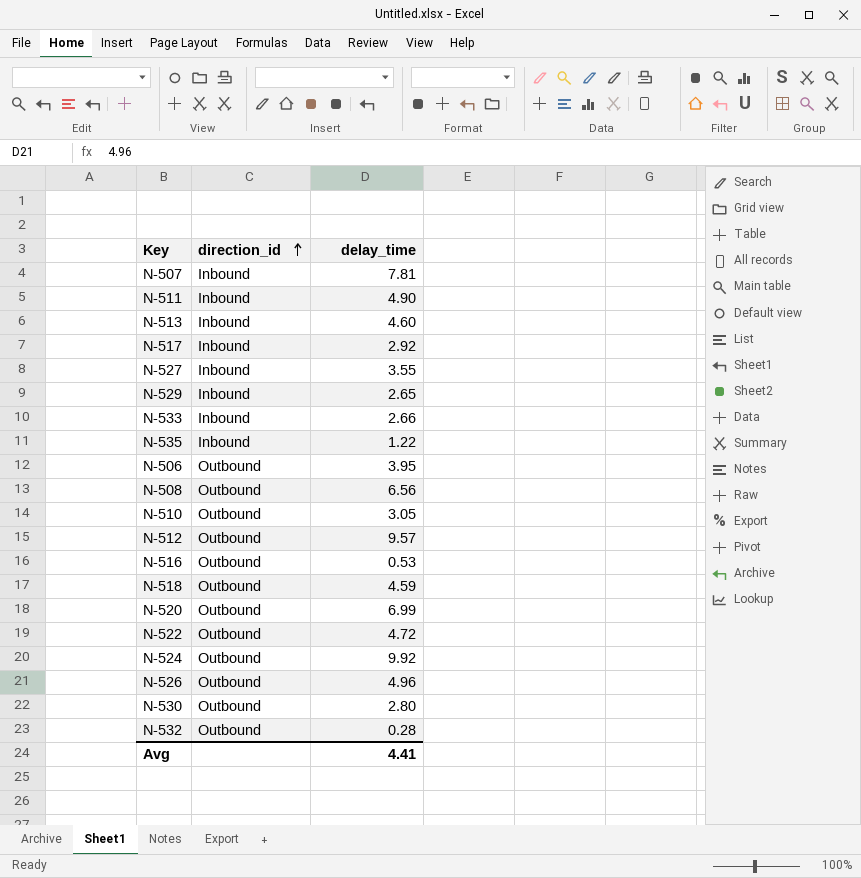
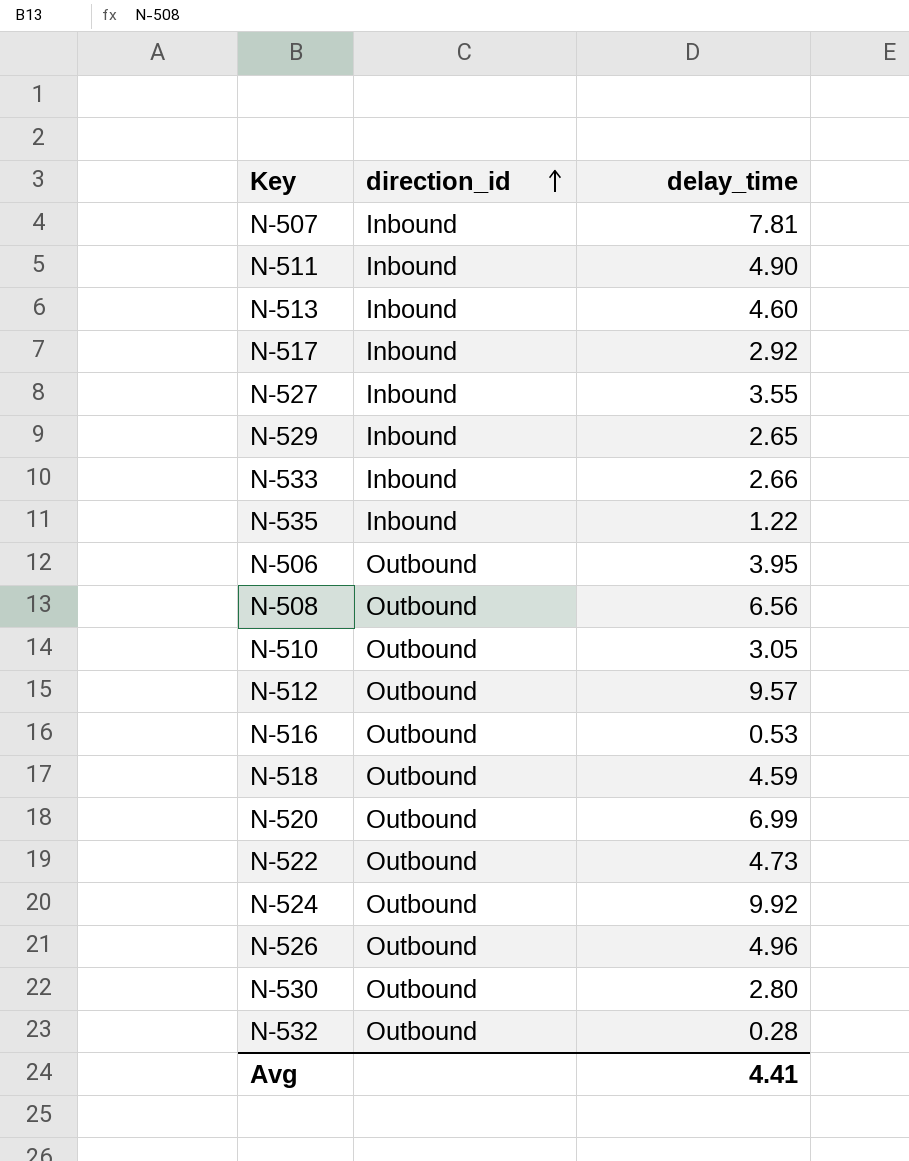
N-522 | delay_time: 4.72 -> 4.73

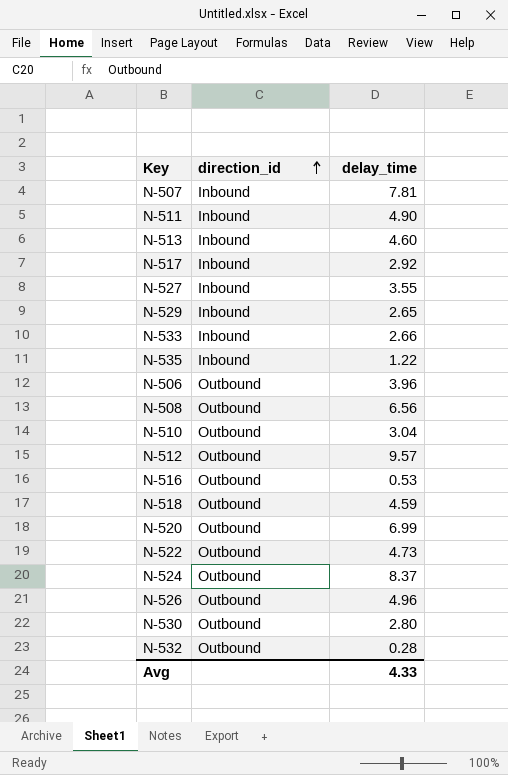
N-506 | delay_time: 3.95 -> 3.96
N-510 | delay_time: 3.05 -> 3.04
N-524 | delay_time: 9.92 -> 8.37
Avg | delay_time: 4.41 -> 4.33

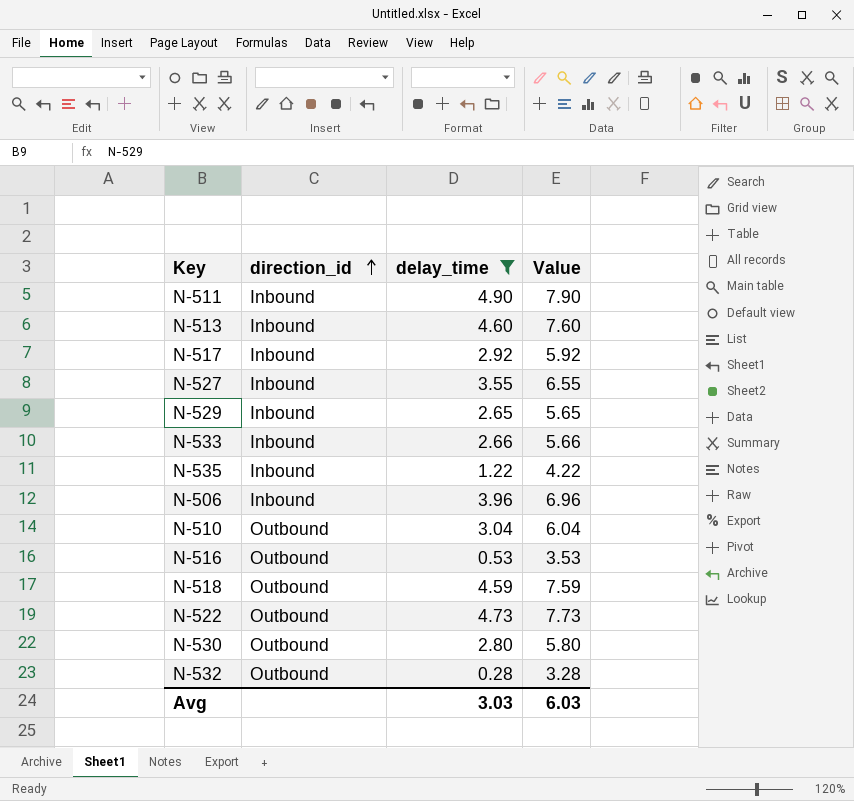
filter: none -> delay_time <= 4.90
column Value | formula: none -> [delay_time] + 3
N-506 | direction_id: Outbound -> Inbound
Avg | delay_time: 4.33 -> 3.03

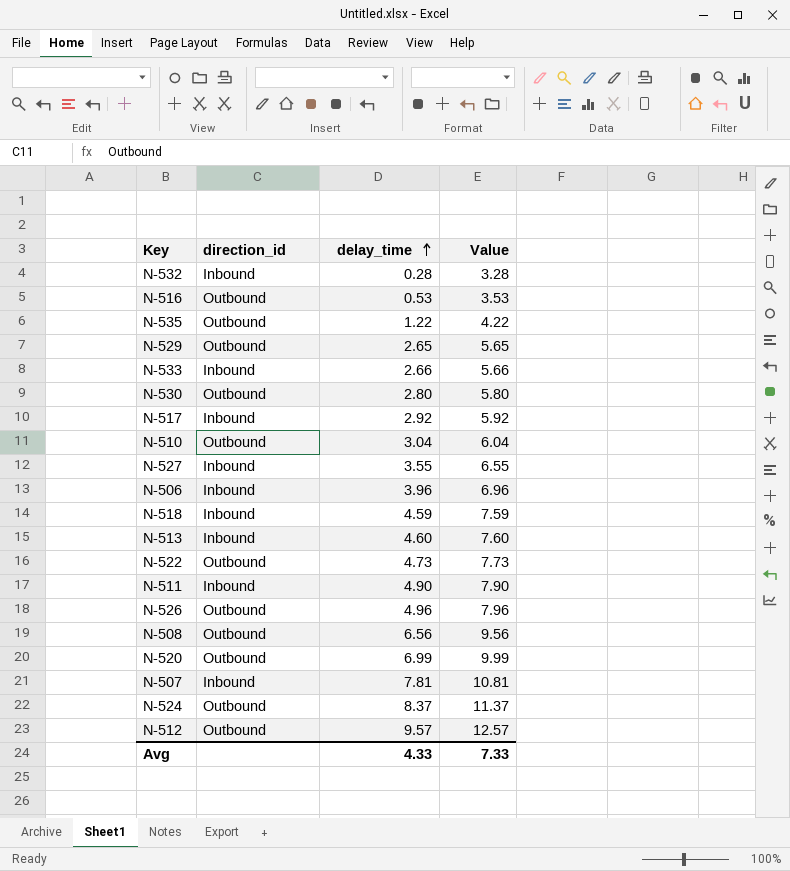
filter: delay_time <= 4.90 -> none
row order: direction_id ascending -> delay_time ascending
N-532 | direction_id: Outbound -> Inbound
N-535 | direction_id: Inbound -> Outbound
N-529 | direction_id: Inbound -> Outbound
N-518 | direction_id: Outbound -> Inbound
Avg | delay_time: 3.03 -> 4.33
Avg | Value: 6.03 -> 7.33

